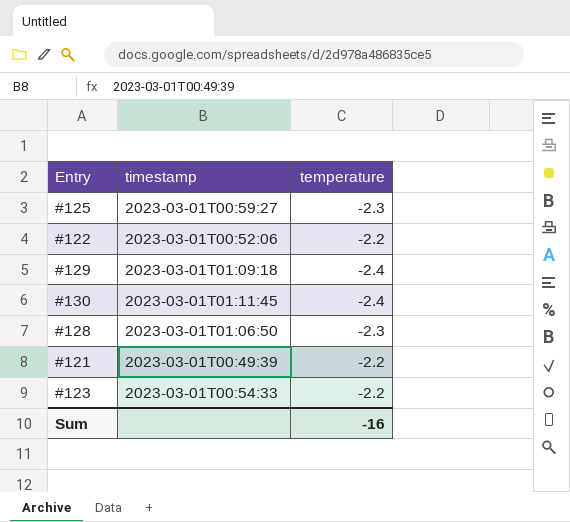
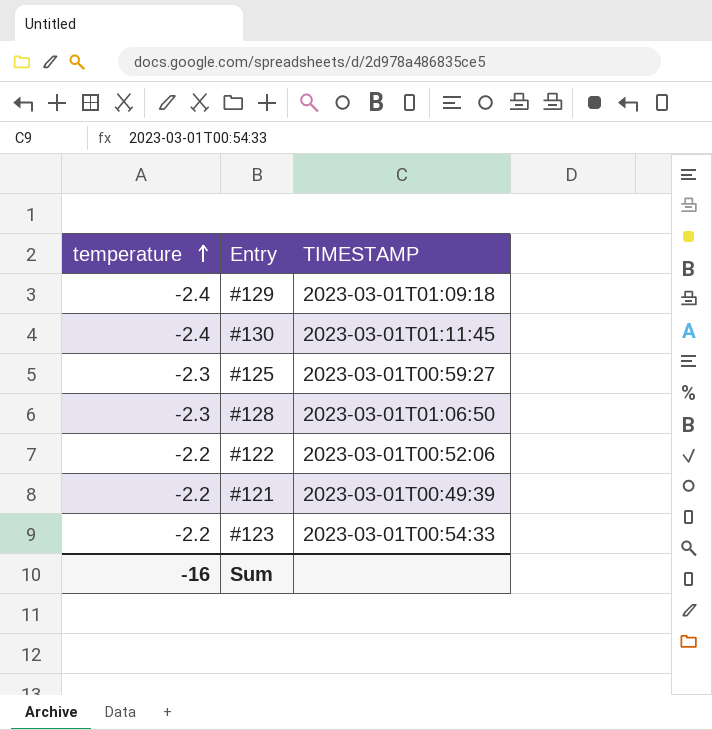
row order: none -> temperature ascending
column temperature | position: 3 -> 1
column name: timestamp -> TIMESTAMP

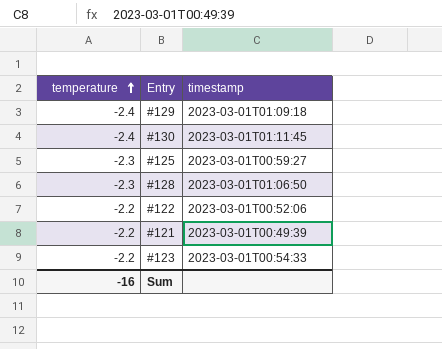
column name: TIMESTAMP -> timestamp

